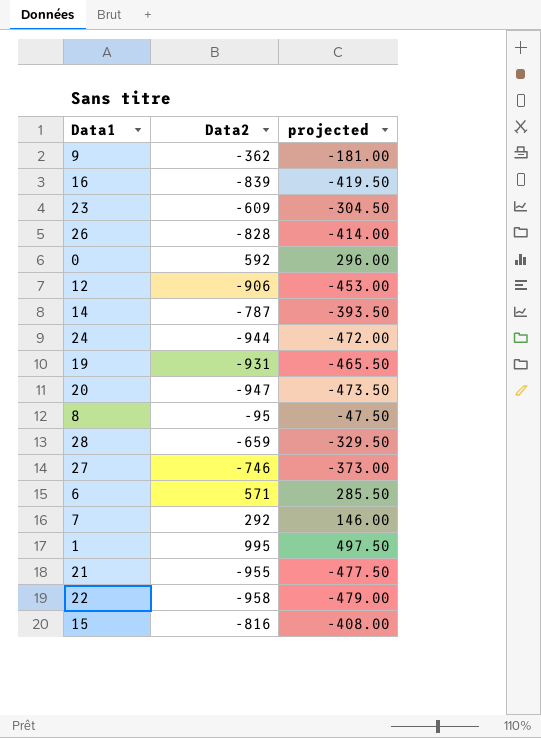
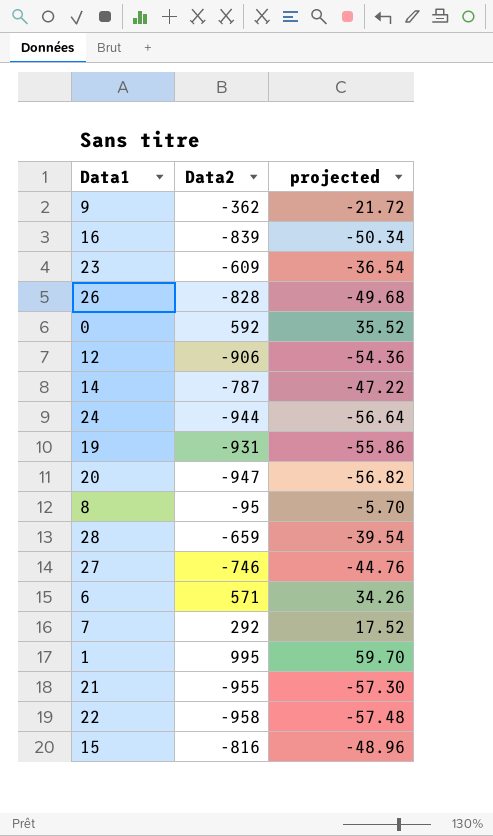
column projected | formula: [Data2] * 0.5 -> [Data2] * 0.06

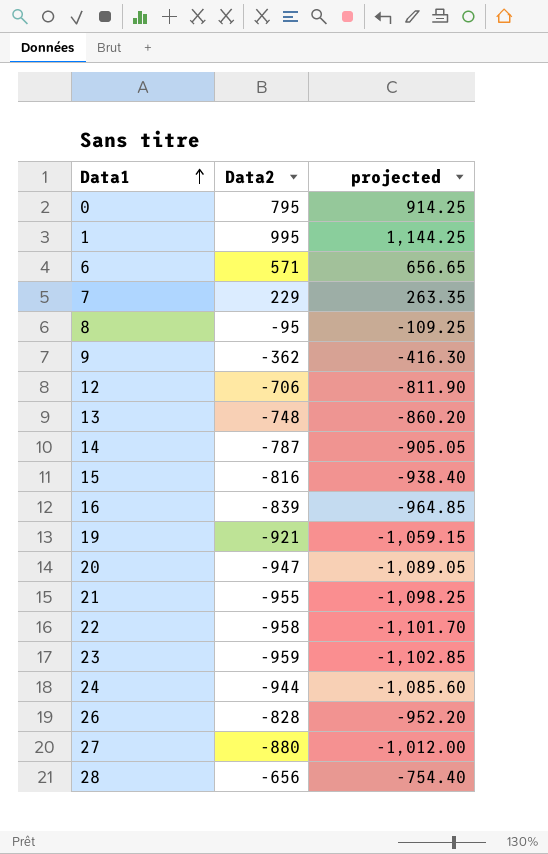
row order: none -> Data1 ascending
column projected | formula: [Data2] * 0.06 -> [Data2] * 1.15
0 | Data2: 592 -> 795
7 | Data2: 292 -> 229
12 | Data2: -906 -> -706
row 13: none -> -748 | -860.20
19 | Data2: -931 -> -921
23 | Data2: -609 -> -959
27 | Data2: -746 -> -880
28 | Data2: -659 -> -656

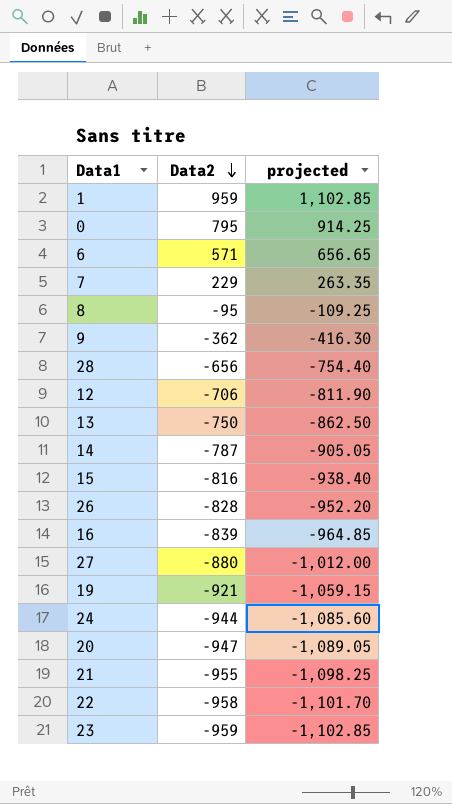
row order: Data1 ascending -> Data2 descending
1 | Data2: 995 -> 959
1 | projected: 1,144.25 -> 1,102.85
13 | Data2: -748 -> -750
13 | projected: -860.20 -> -862.50

